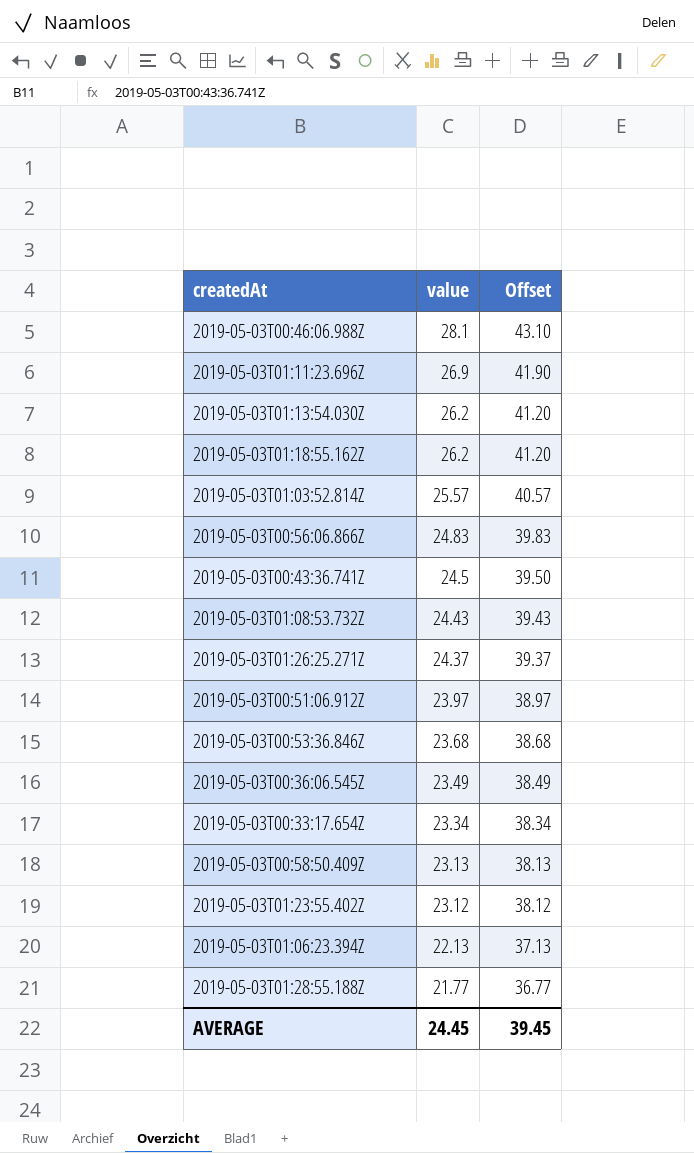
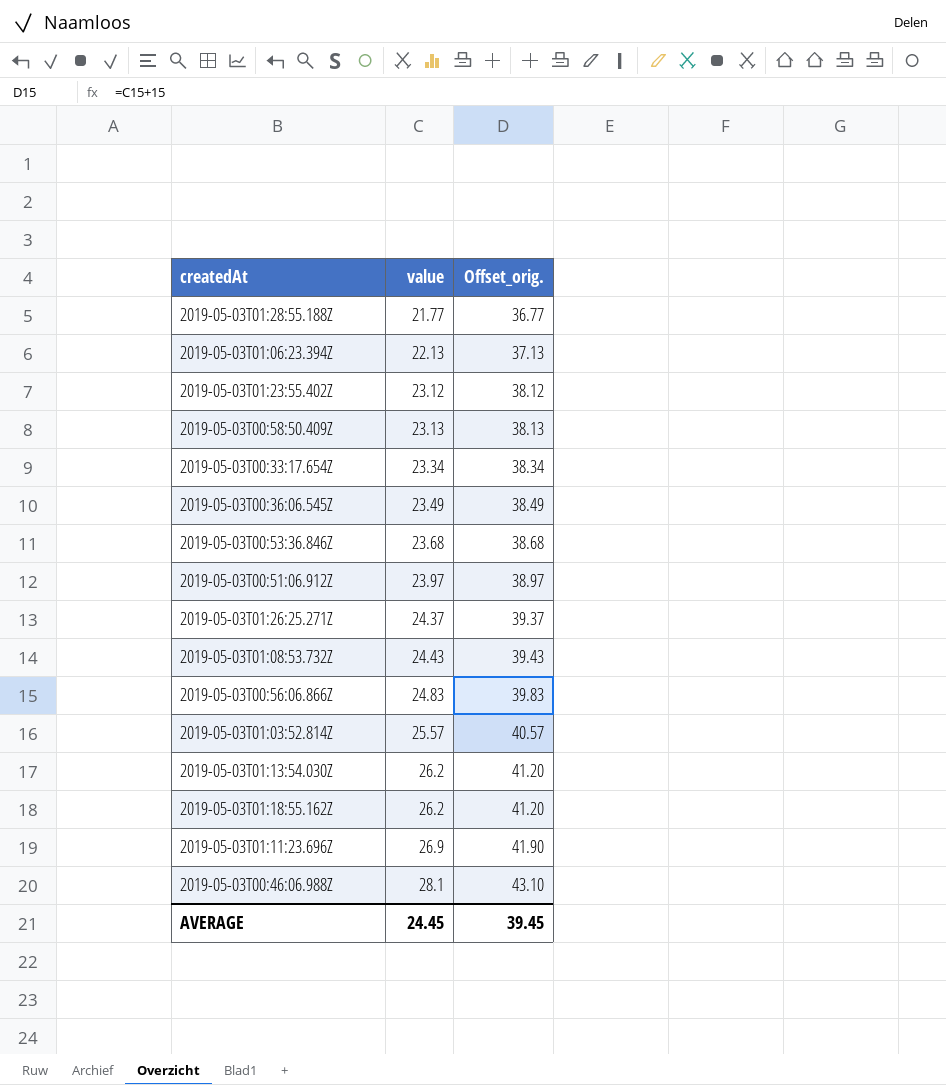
row order: value descending -> value ascending
column name: Offset -> Offset_orig.
row 2019-05-03T00:43:36.741Z: 24.5 | 39.50 -> none

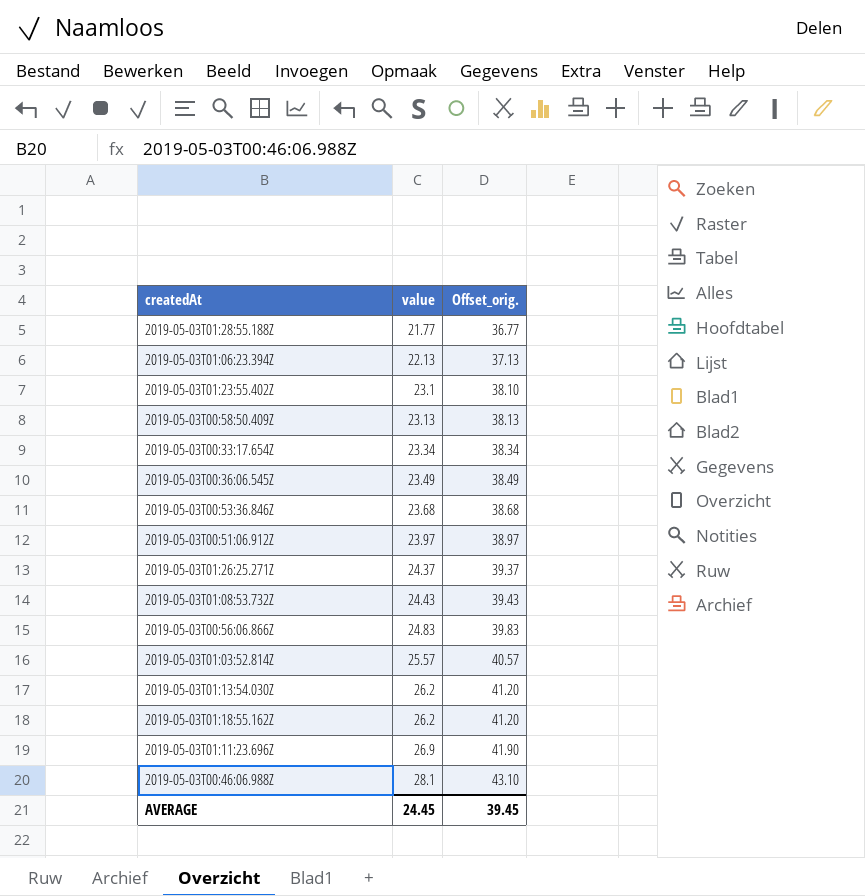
2019-05-03T01:23:55.402Z | value: 23.12 -> 23.1
2019-05-03T01:23:55.402Z | Offset_orig.: 38.12 -> 38.10

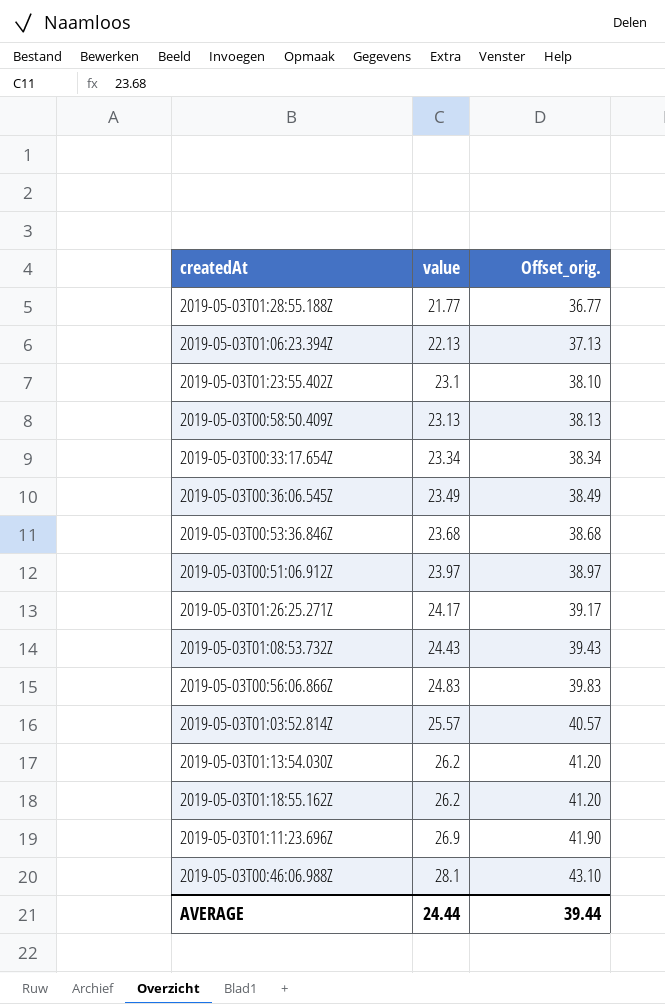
2019-05-03T01:26:25.271Z | value: 24.37 -> 24.17
2019-05-03T01:26:25.271Z | Offset_orig.: 39.37 -> 39.17
AVERAGE | value: 24.45 -> 24.44
AVERAGE | Offset_orig.: 39.45 -> 39.44

